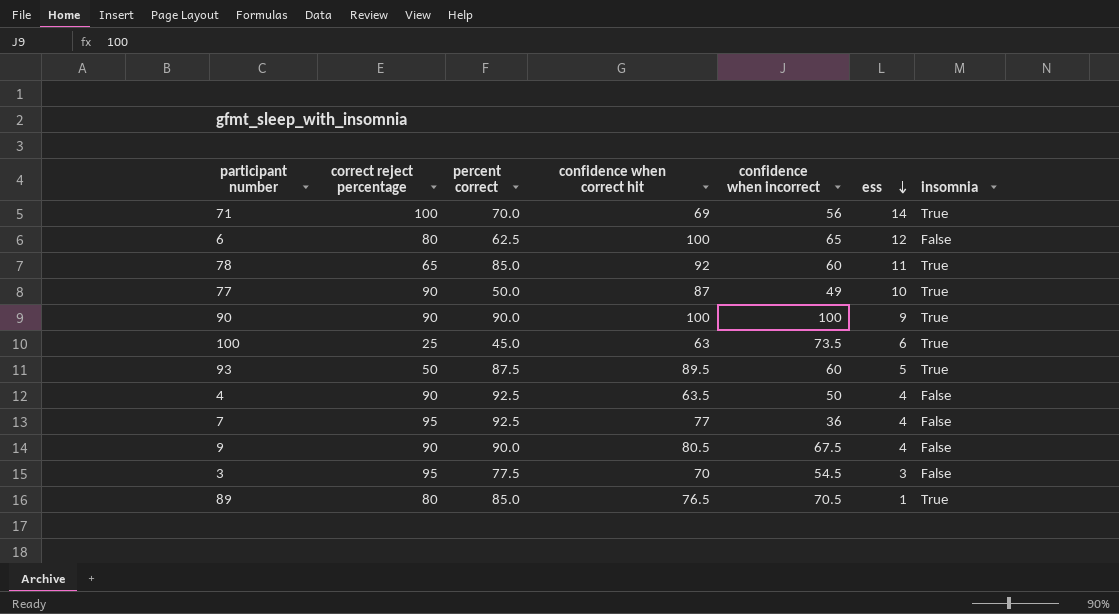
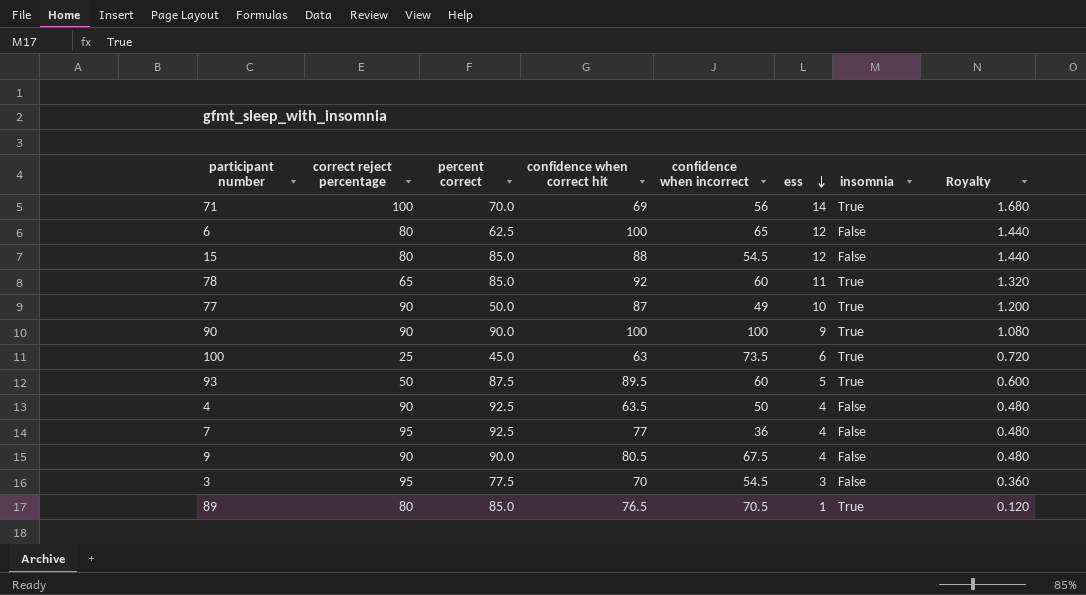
column Royalty | formula: none -> [ess] * 0.12
row 15: none -> 80 | 85.0 | 88 | 54.5 | 12 | False | 1.440

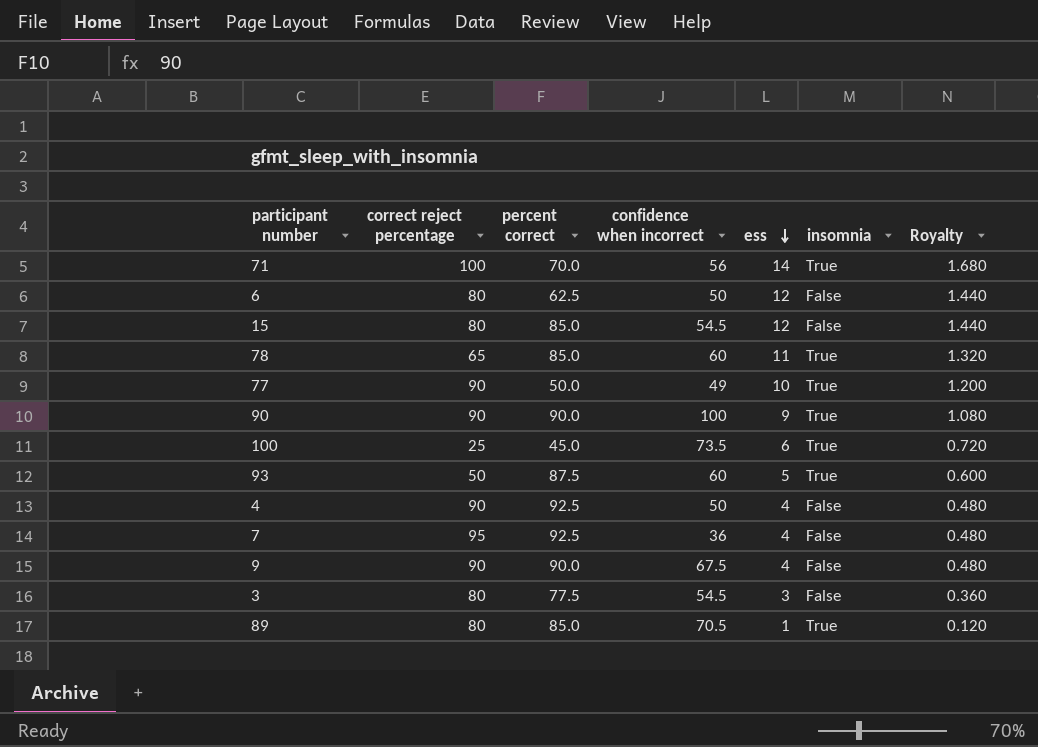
column confidence when correct hit | position: 4 -> none
6 | confidence when incorrect: 65 -> 50
3 | correct reject percentage: 95 -> 80

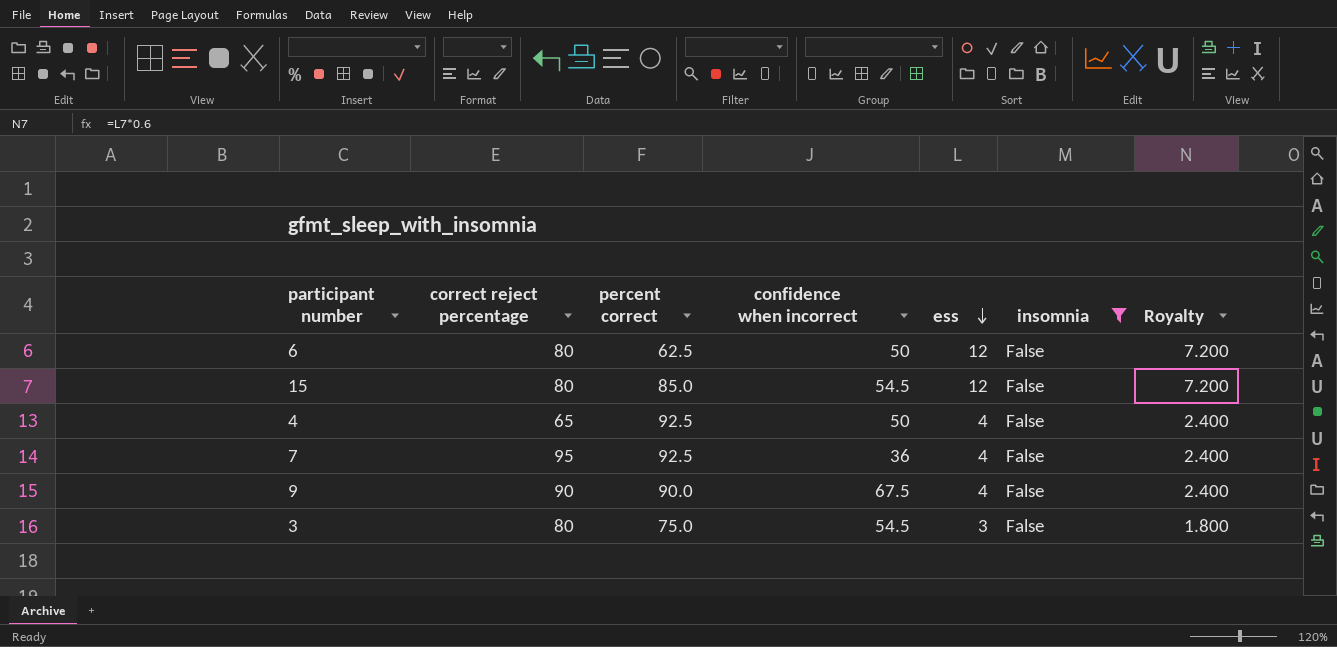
filter: none -> insomnia = False
column Royalty | formula: [ess] * 0.12 -> [ess] * 0.6
4 | correct reject percentage: 90 -> 65
3 | percent correct: 77.5 -> 75.0

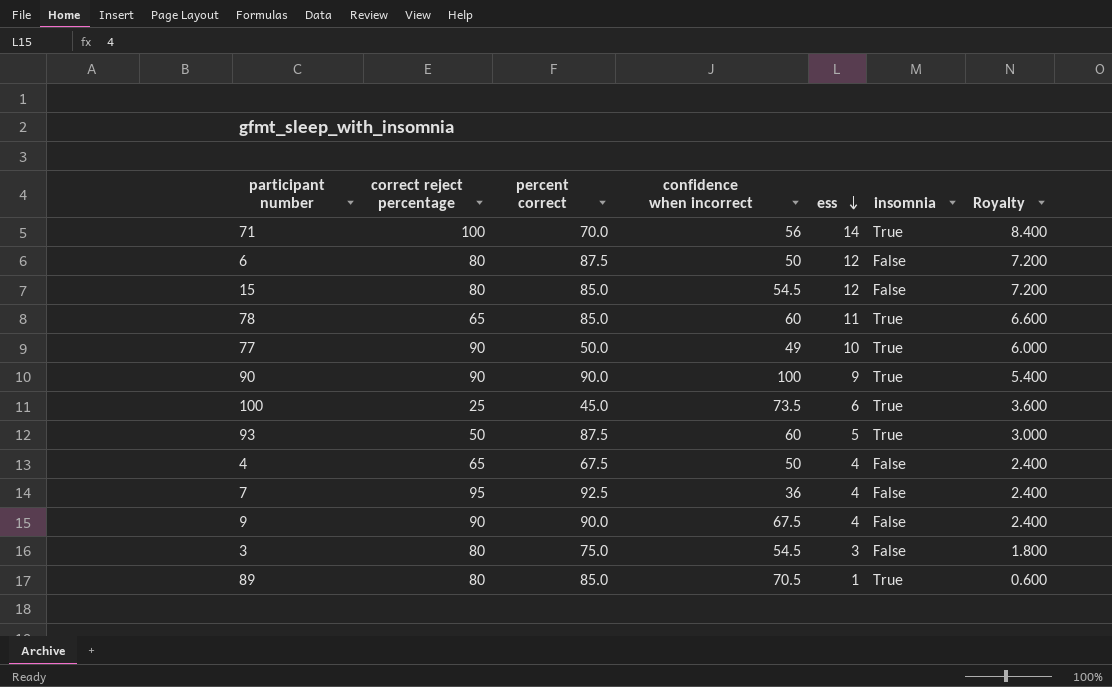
filter: insomnia = False -> none
6 | percent correct: 62.5 -> 87.5
4 | percent correct: 92.5 -> 67.5

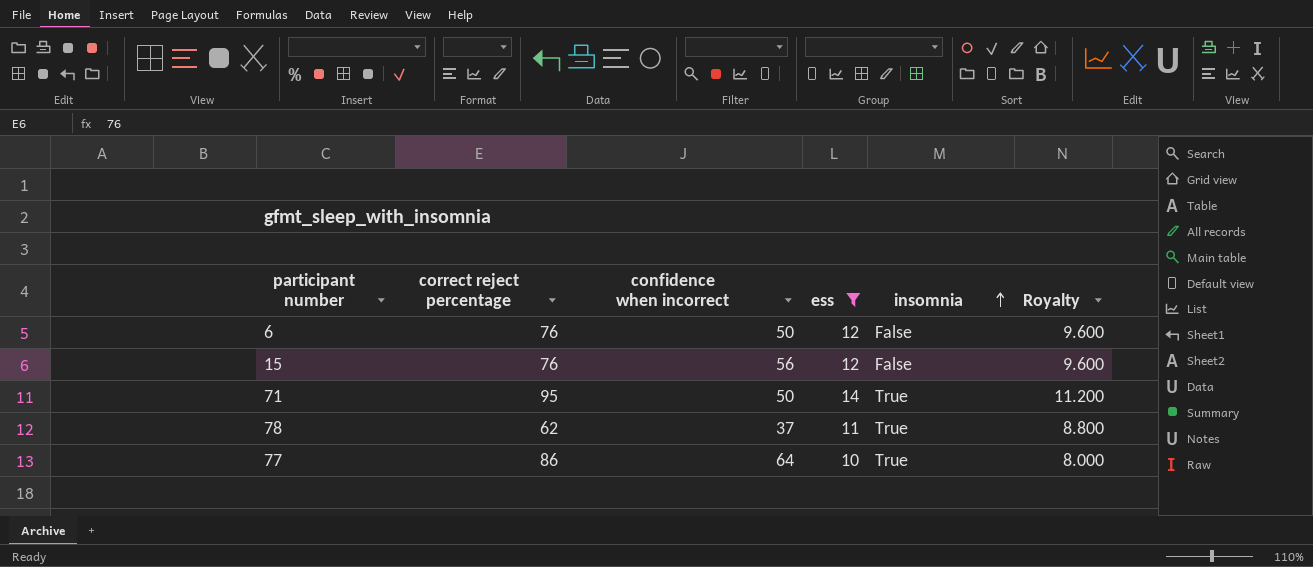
filter: none -> ess >= 10
row order: ess descending -> insomnia ascending
column percent correct | position: 3 -> none
column Royalty | formula: [ess] * 0.6 -> [ess] * 0.8
6 | correct reject percentage: 80 -> 76
15 | correct reject percentage: 80 -> 76
15 | confidence when incorrect: 54.5 -> 56
71 | correct reject percentage: 100 -> 95
71 | confidence when incorrect: 56 -> 50
78 | correct reject percentage: 65 -> 62
78 | confidence when incorrect: 60 -> 37
77 | correct reject percentage: 90 -> 86
77 | confidence when incorrect: 49 -> 64

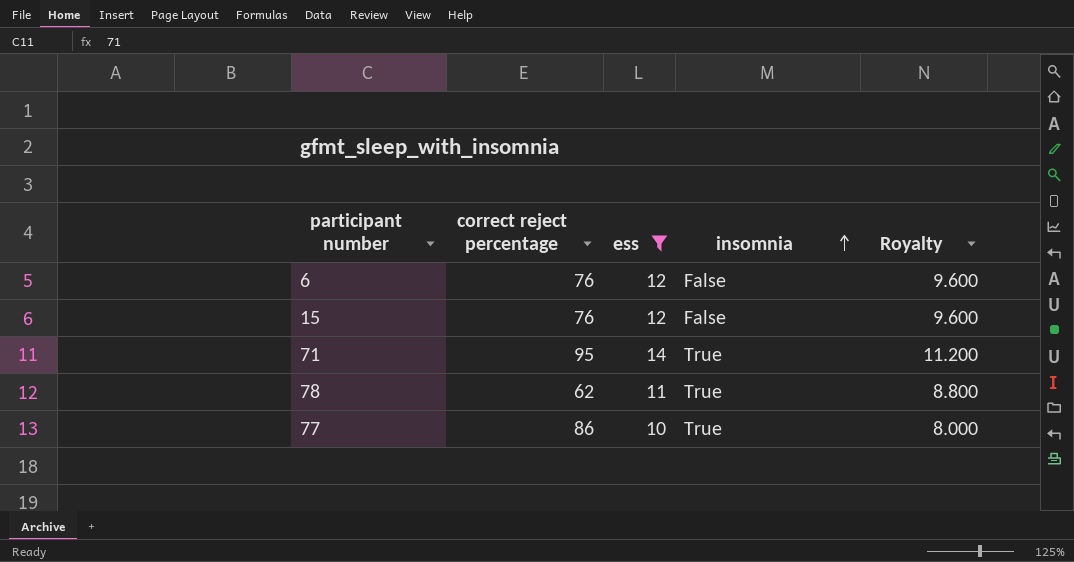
column confidence when incorrect | position: 3 -> none

